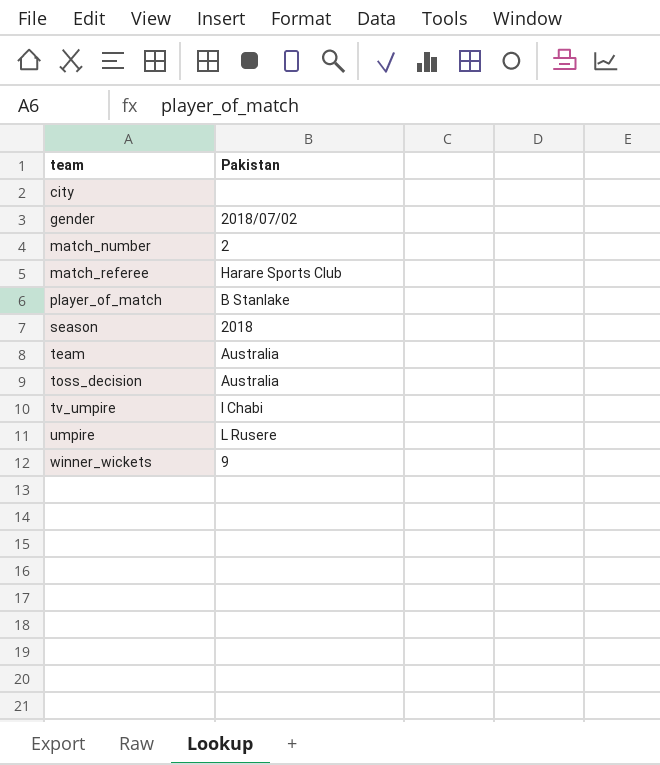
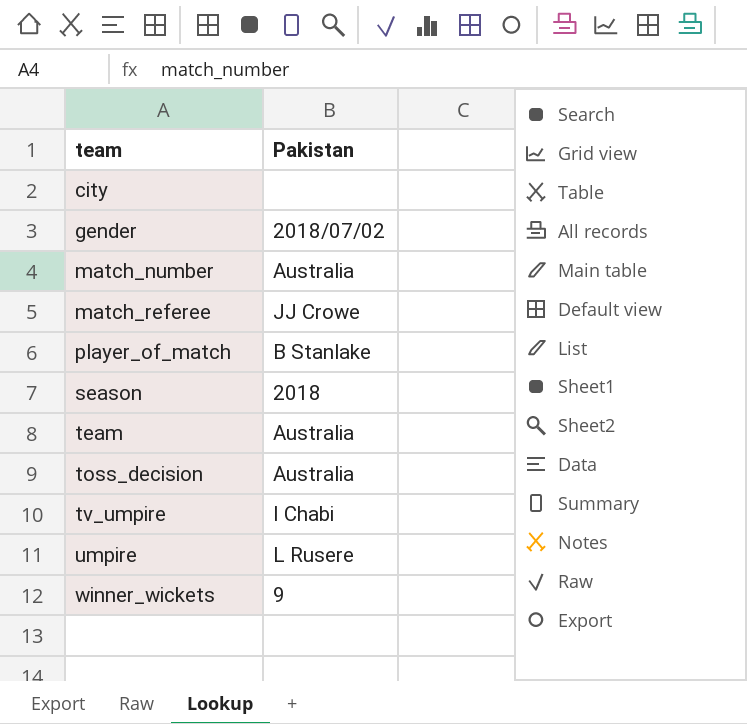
match_number | Pakistan: 2 -> Australia
match_referee | Pakistan: Harare Sports Club -> JJ Crowe

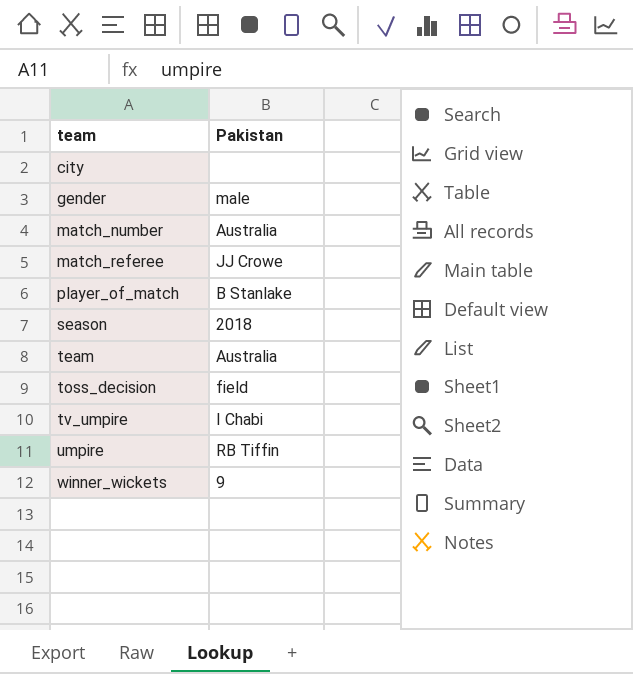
gender | Pakistan: 2018/07/02 -> male
toss_decision | Pakistan: Australia -> field
umpire | Pakistan: L Rusere -> RB Tiffin

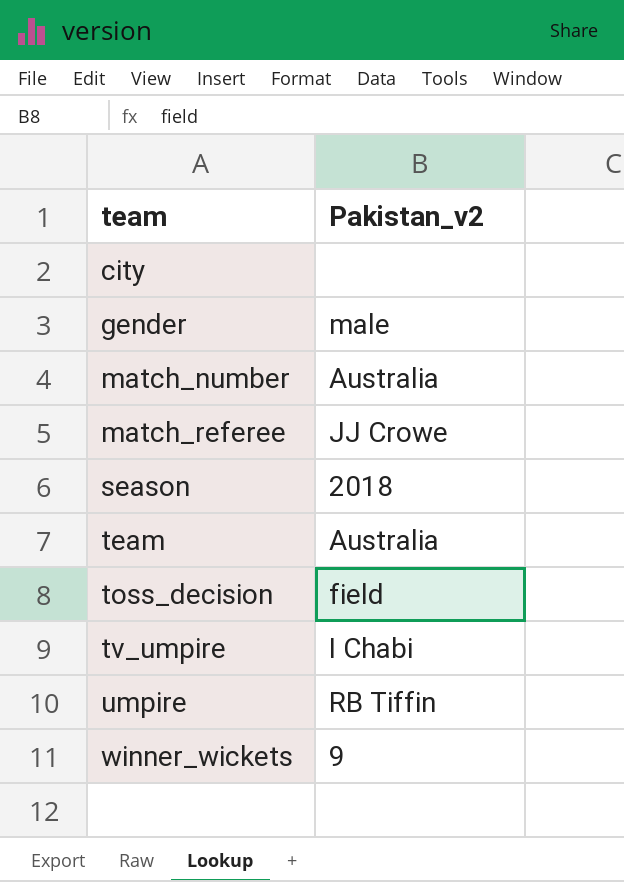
column name: Pakistan -> Pakistan_v2
row player_of_match: B Stanlake -> none

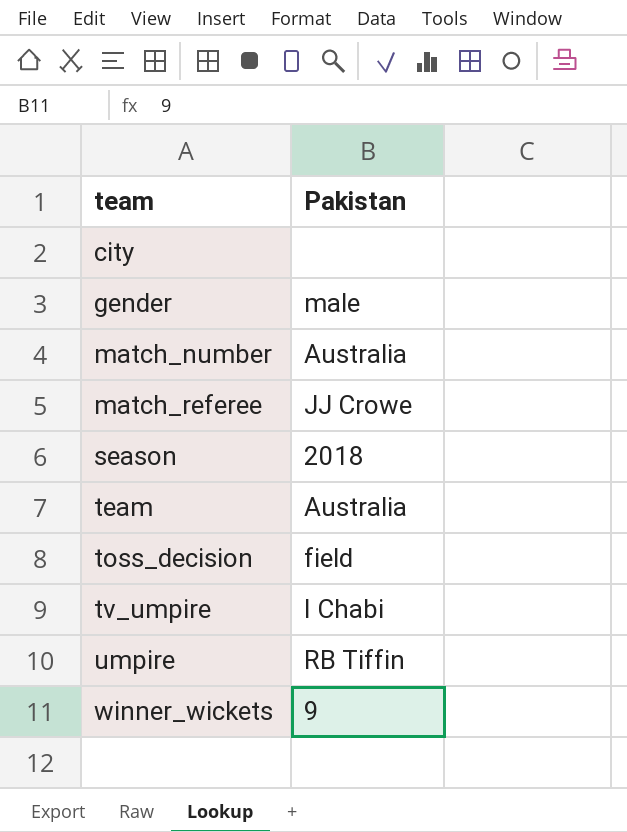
column name: Pakistan_v2 -> Pakistan

